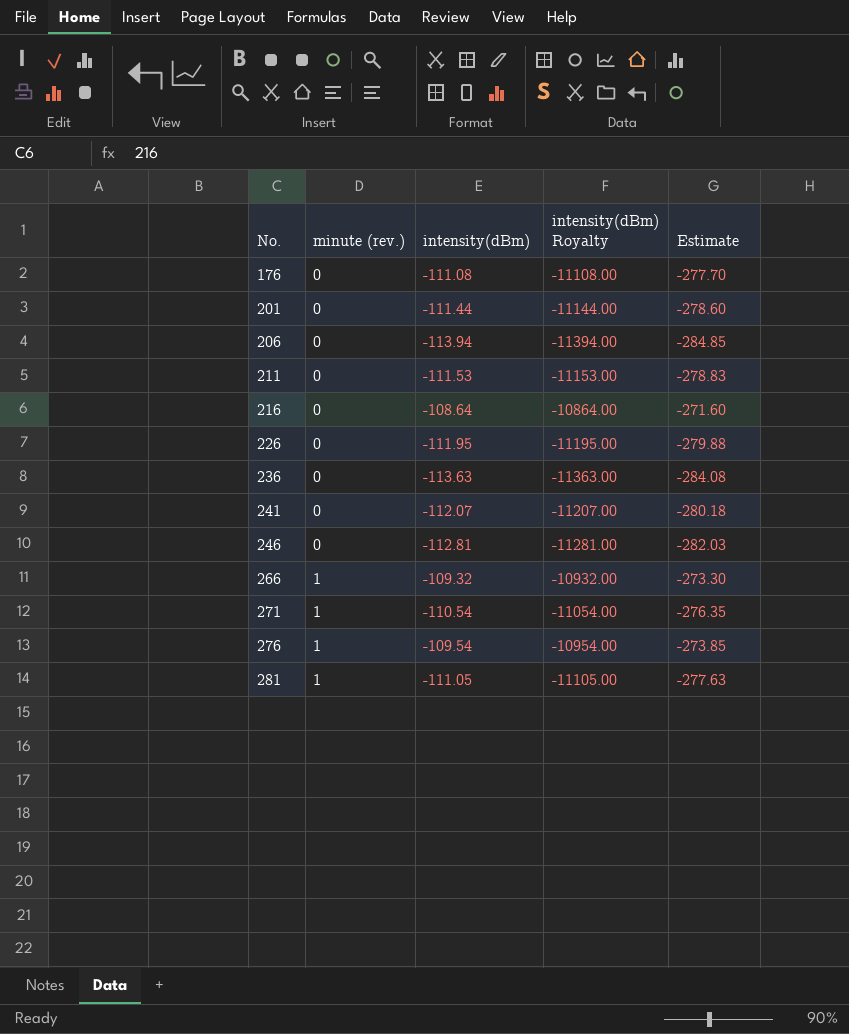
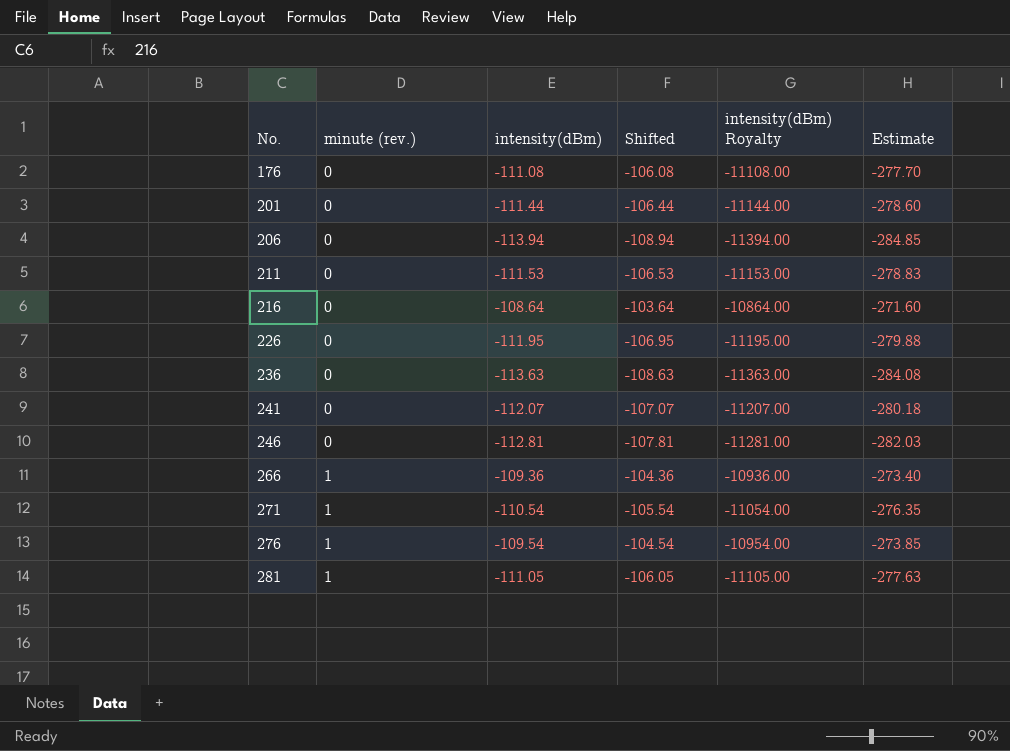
column Shifted | formula: none -> [intensity(dBm)] + 5
266 | intensity(dBm): -109.32 -> -109.36
266 | intensity(dBm) Royalty: -10932.00 -> -10936.00
266 | Estimate: -273.30 -> -273.40

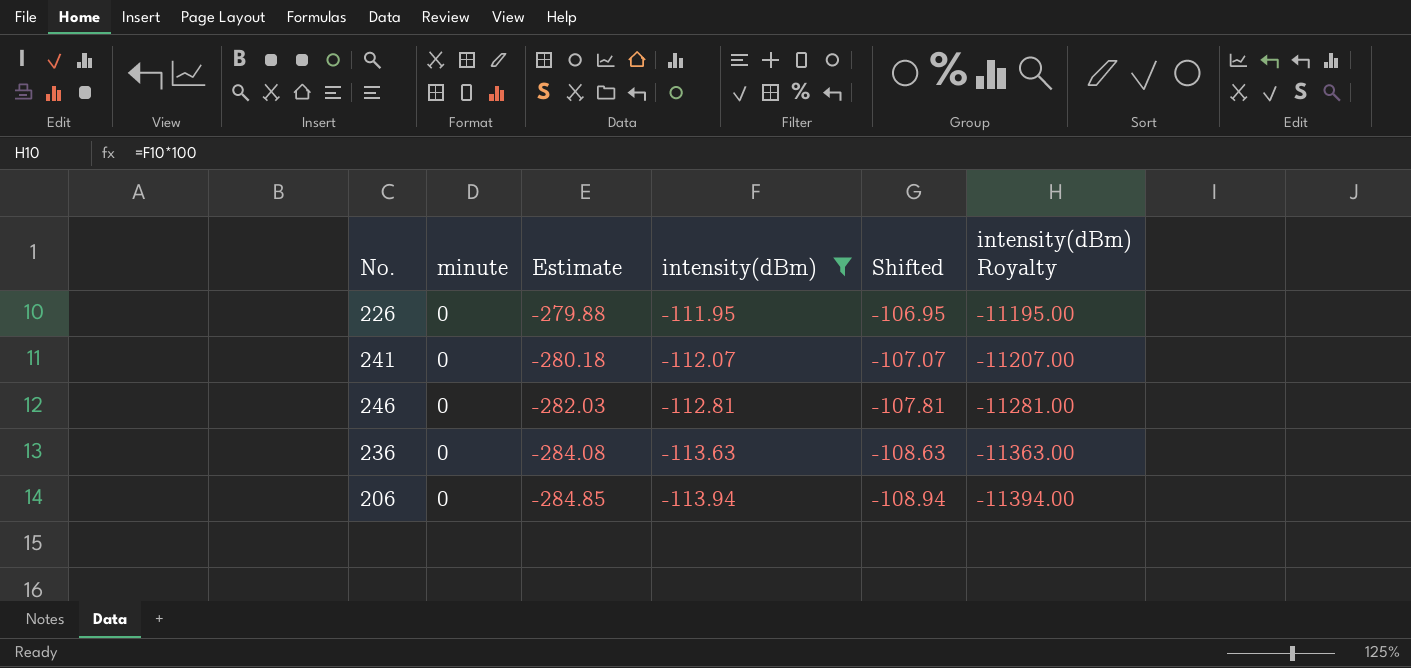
filter: none -> intensity(dBm) <= -111.95
row order: No. ascending -> Estimate descending
column name: minute (rev.) -> minute
column Estimate | position: 6 -> 3

